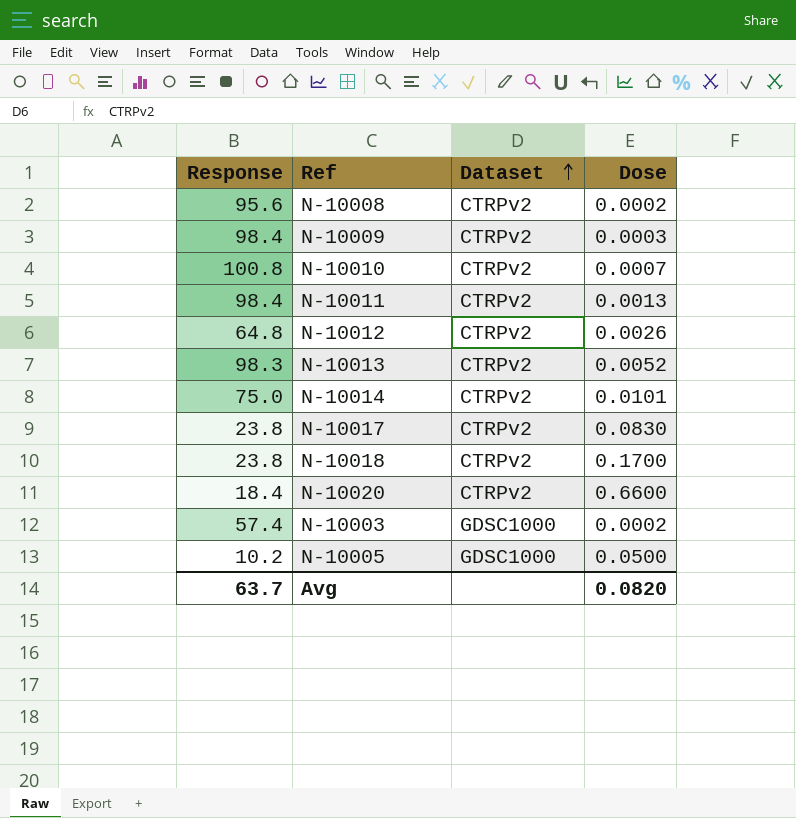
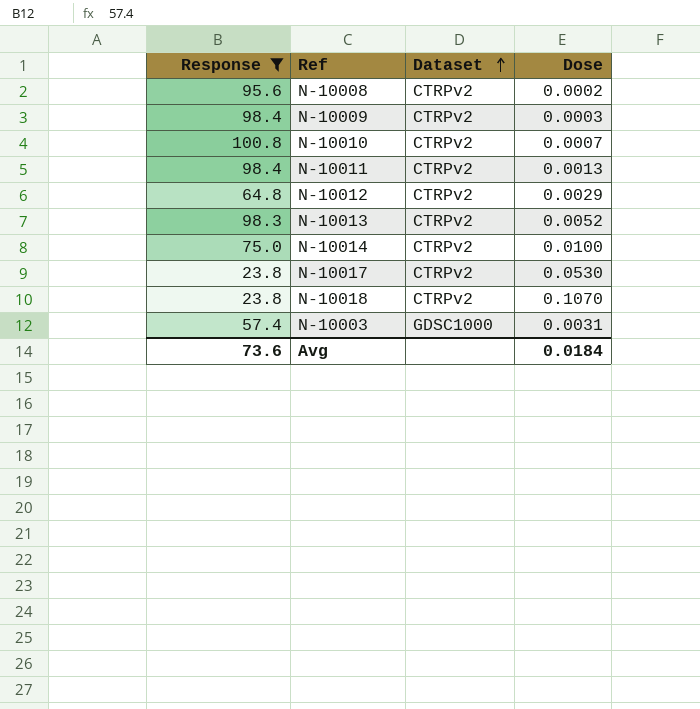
filter: none -> Response >= 23.8
N-10012 | Dose: 0.0026 -> 0.0029
N-10014 | Dose: 0.0101 -> 0.0100
N-10017 | Dose: 0.0830 -> 0.0530
N-10018 | Dose: 0.1700 -> 0.1070
N-10003 | Dose: 0.0002 -> 0.0031
Avg | Response: 63.7 -> 73.6
Avg | Dose: 0.0820 -> 0.0184

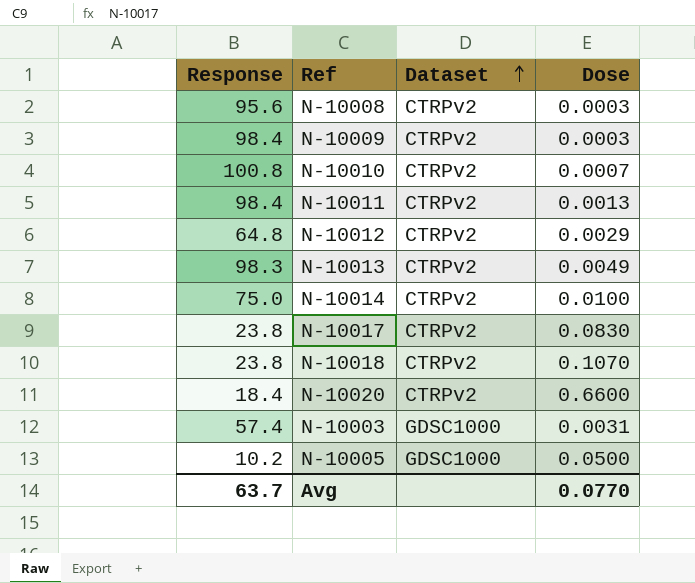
filter: Response >= 23.8 -> none
N-10008 | Dose: 0.0002 -> 0.0003
N-10013 | Dose: 0.0052 -> 0.0049
N-10017 | Dose: 0.0530 -> 0.0830
Avg | Response: 73.6 -> 63.7
Avg | Dose: 0.0184 -> 0.0770

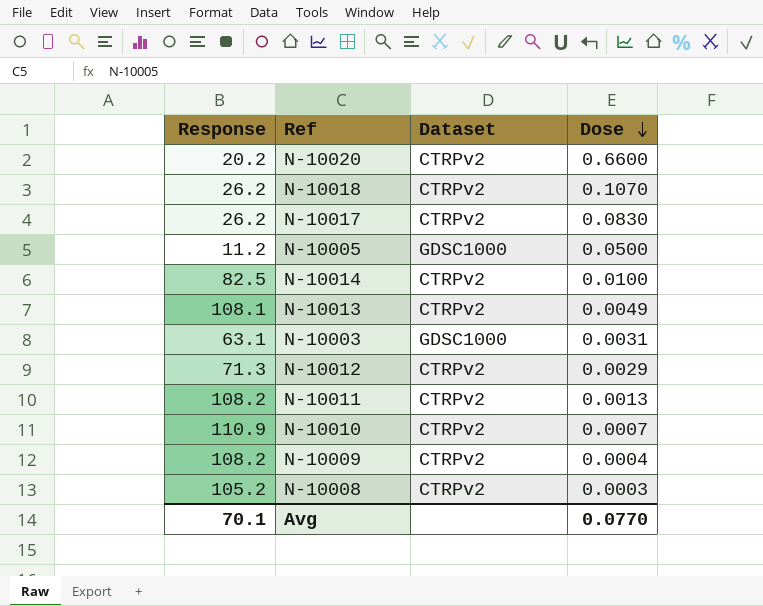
row order: Dataset ascending -> Dose descending
N-10020 | Response: 18.4 -> 20.2
N-10018 | Response: 23.8 -> 26.2
N-10017 | Response: 23.8 -> 26.2
N-10005 | Response: 10.2 -> 11.2
N-10014 | Response: 75.0 -> 82.5
N-10013 | Response: 98.3 -> 108.1
N-10003 | Response: 57.4 -> 63.1
N-10012 | Response: 64.8 -> 71.3
N-10011 | Response: 98.4 -> 108.2
N-10010 | Response: 100.8 -> 110.9
N-10009 | Response: 98.4 -> 108.2
N-10009 | Dose: 0.0003 -> 0.0004
N-10008 | Response: 95.6 -> 105.2
Avg | Response: 63.7 -> 70.1

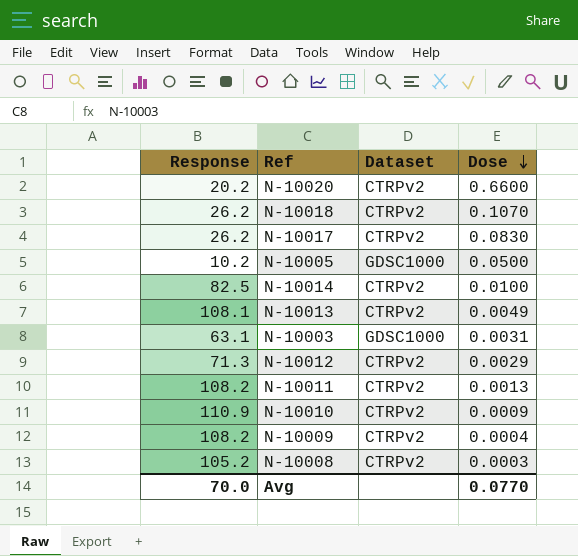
N-10005 | Response: 11.2 -> 10.2
N-10010 | Dose: 0.0007 -> 0.0009
Avg | Response: 70.1 -> 70.0

